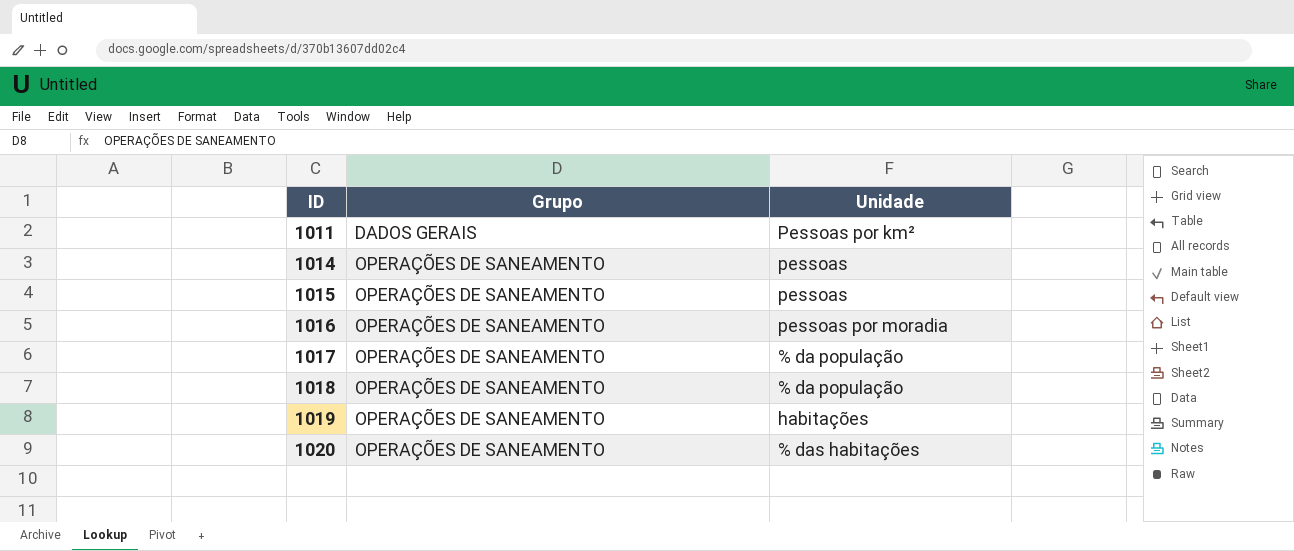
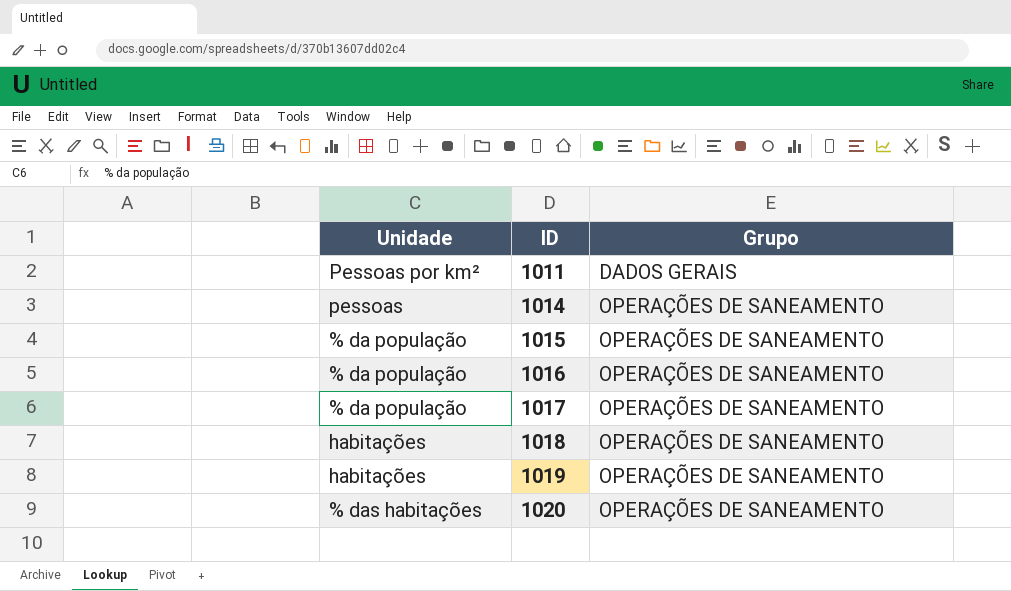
column Unidade | position: 3 -> 1
1015 | Unidade: pessoas -> % da população
1016 | Unidade: pessoas por moradia -> % da população
1018 | Unidade: % da população -> habitações

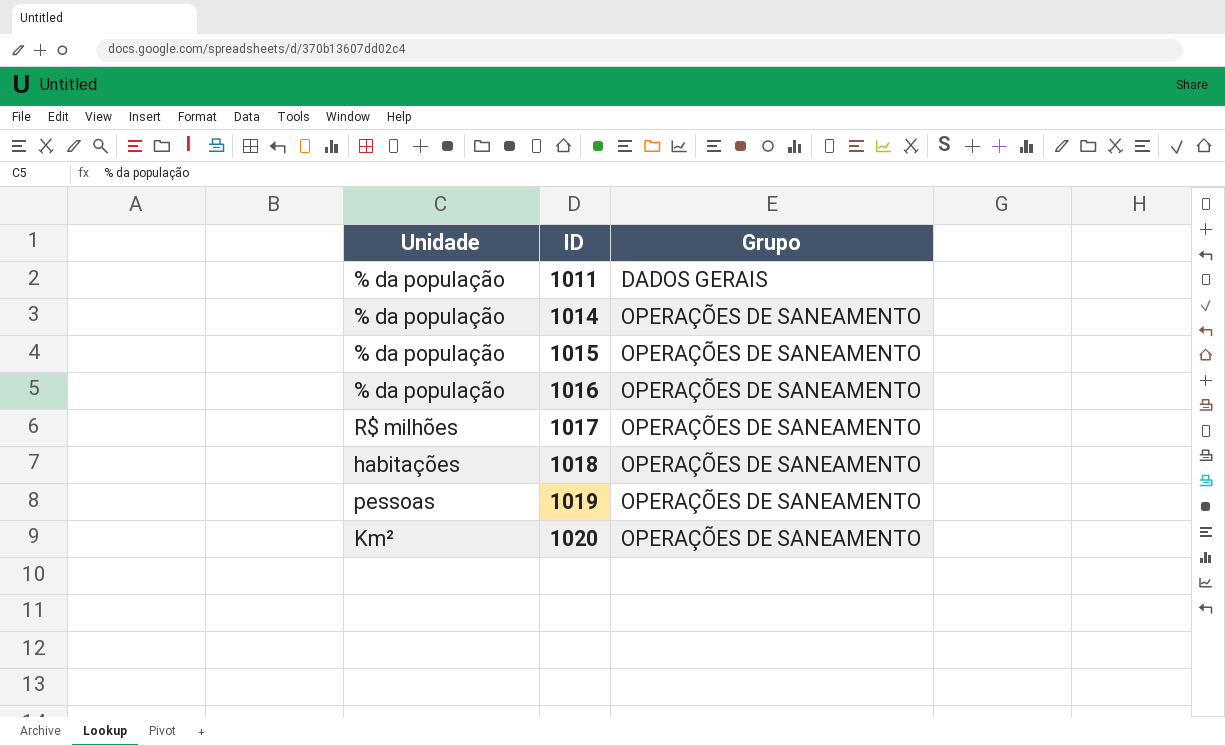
1011 | Unidade: Pessoas por km² -> % da população
1014 | Unidade: pessoas -> % da população
1017 | Unidade: % da população -> R$ milhões
1019 | Unidade: habitações -> pessoas
1020 | Unidade: % das habitações -> Km²

